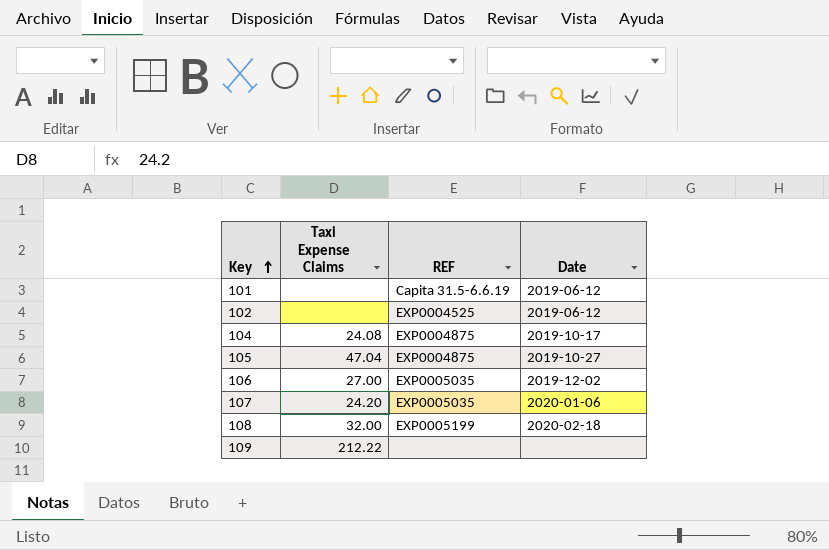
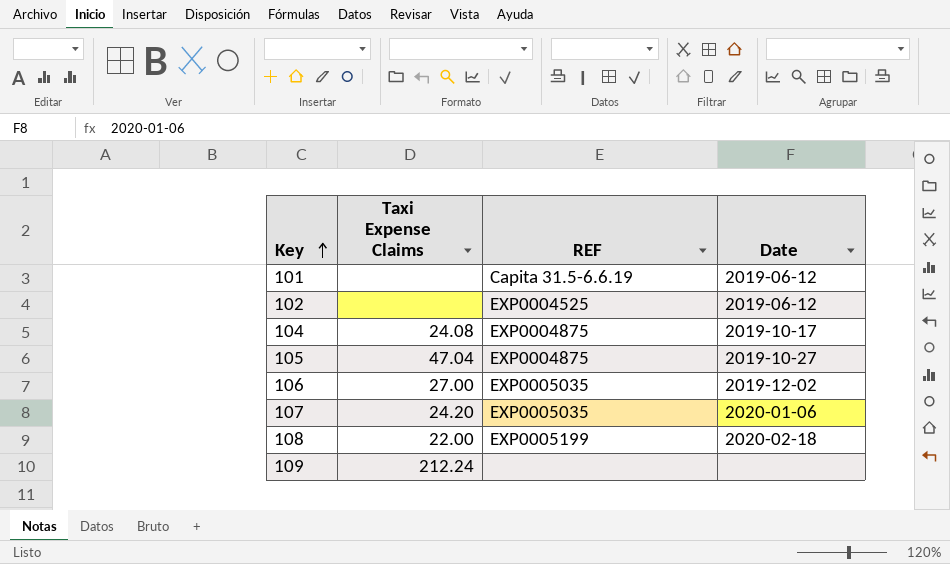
108 | Taxi Expense Claims: 32.00 -> 22.00
109 | Taxi Expense Claims: 212.22 -> 212.24

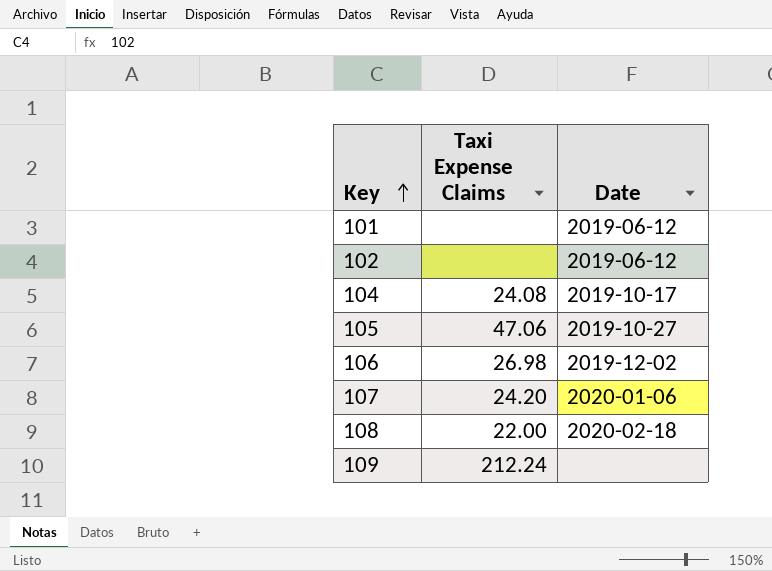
column REF | position: 3 -> none
105 | Taxi Expense Claims: 47.04 -> 47.06
106 | Taxi Expense Claims: 27.00 -> 26.98

